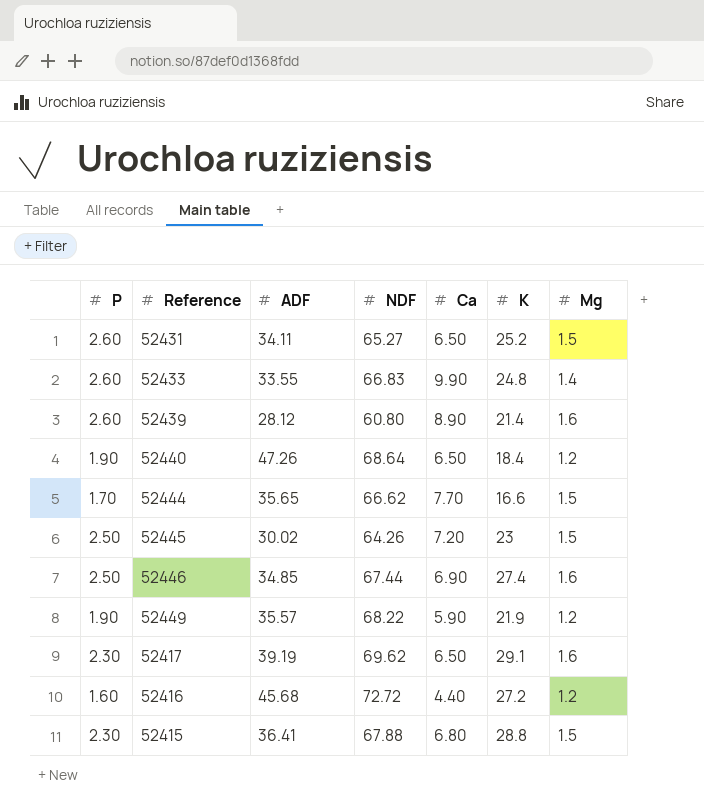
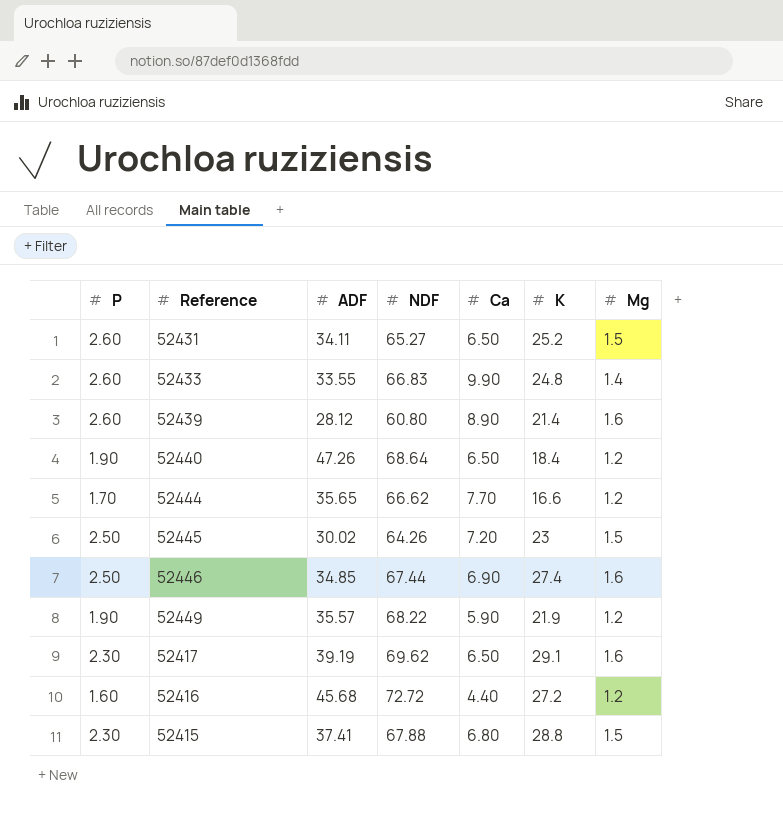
52444 | Mg: 1.5 -> 1.2
52415 | ADF: 36.41 -> 37.41

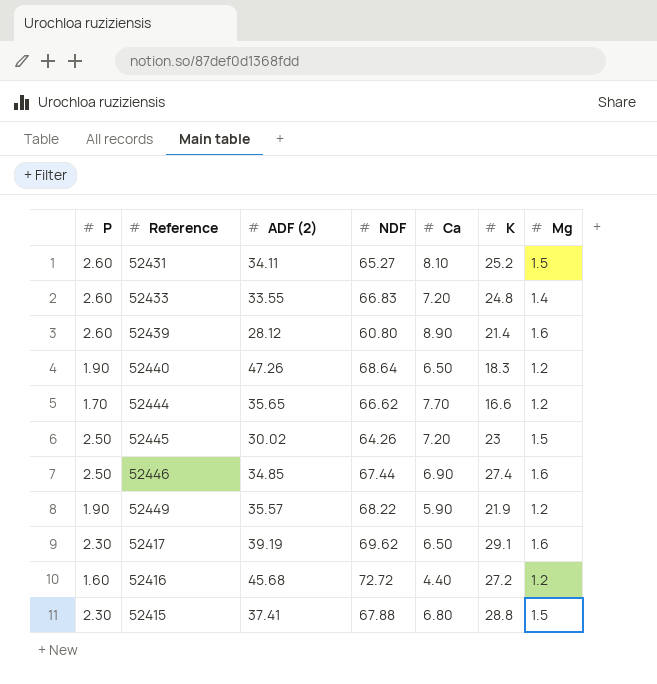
column name: ADF -> ADF (2)
52431 | Ca: 6.50 -> 8.10
52433 | Ca: 9.90 -> 7.20
52440 | K: 18.4 -> 18.3

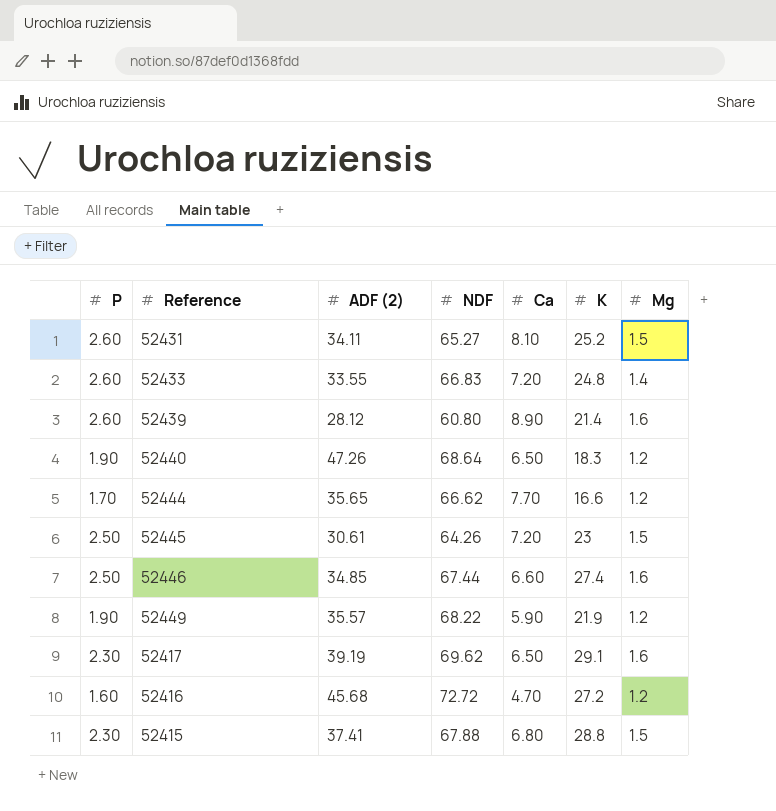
52445 | ADF (2): 30.02 -> 30.61
52446 | Ca: 6.90 -> 6.60
52416 | Ca: 4.40 -> 4.70

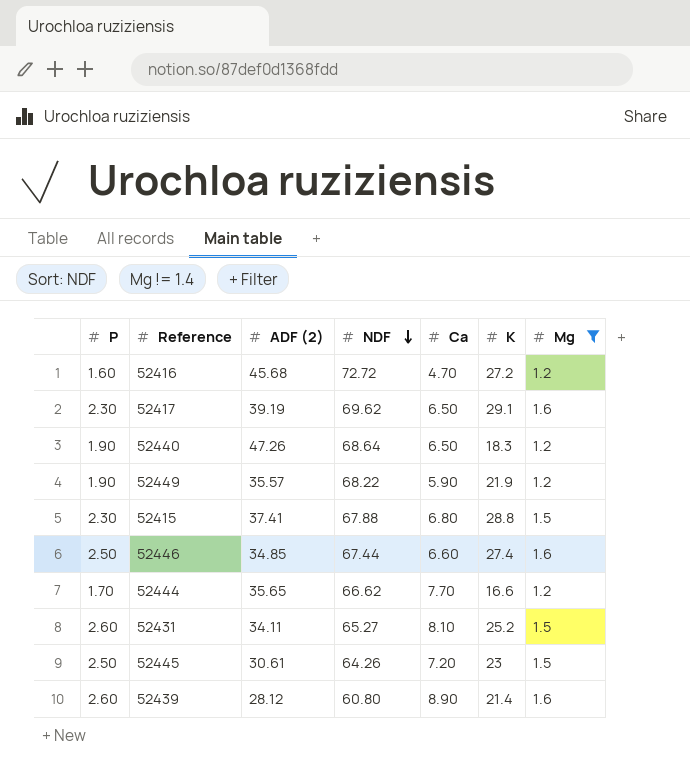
filter: none -> Mg != 1.4
row order: none -> NDF descending

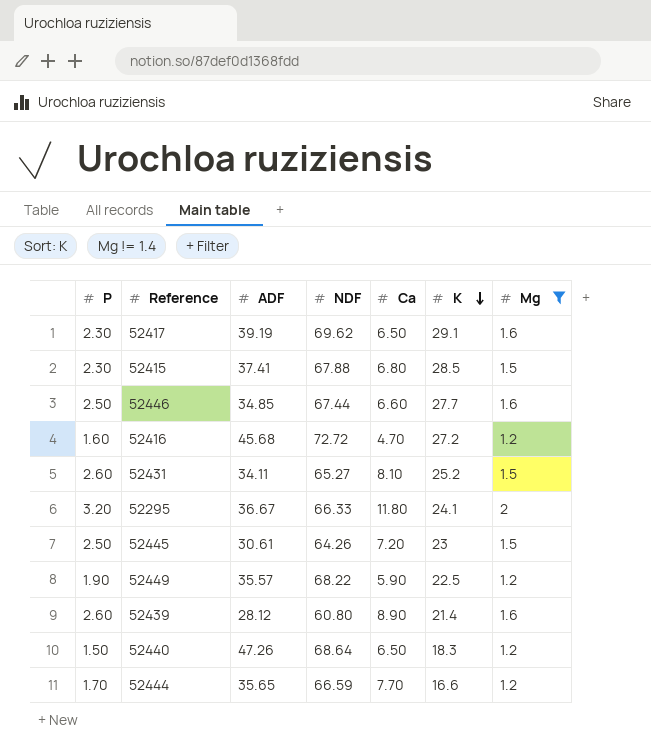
row order: NDF descending -> K descending
column name: ADF (2) -> ADF
52415 | K: 28.8 -> 28.5
52446 | K: 27.4 -> 27.7
row 52295: none -> 3.20 | 36.67 | 66.33 | 11.80 | 24.1 | 2
52449 | K: 21.9 -> 22.5
52440 | P: 1.90 -> 1.50
52444 | NDF: 66.62 -> 66.59

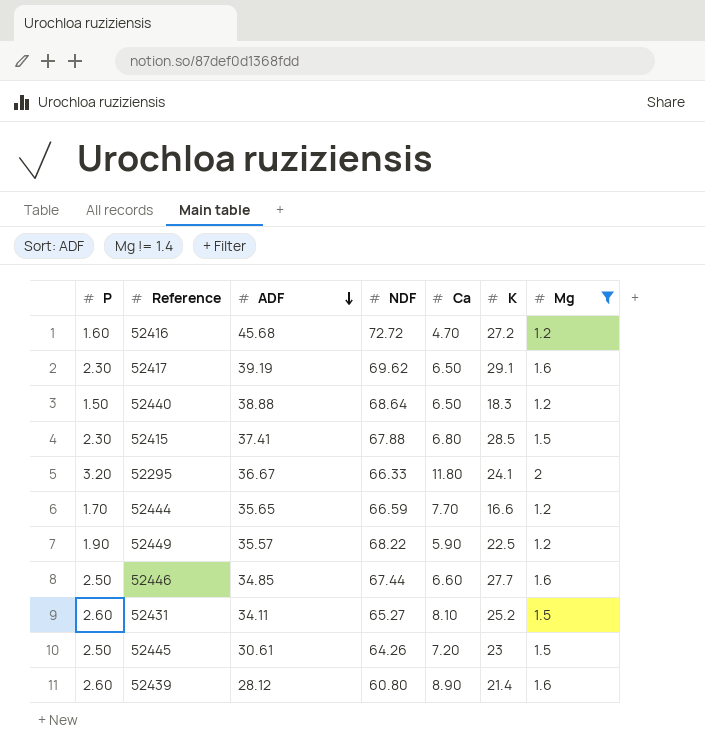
row order: K descending -> ADF descending
52440 | ADF: 47.26 -> 38.88

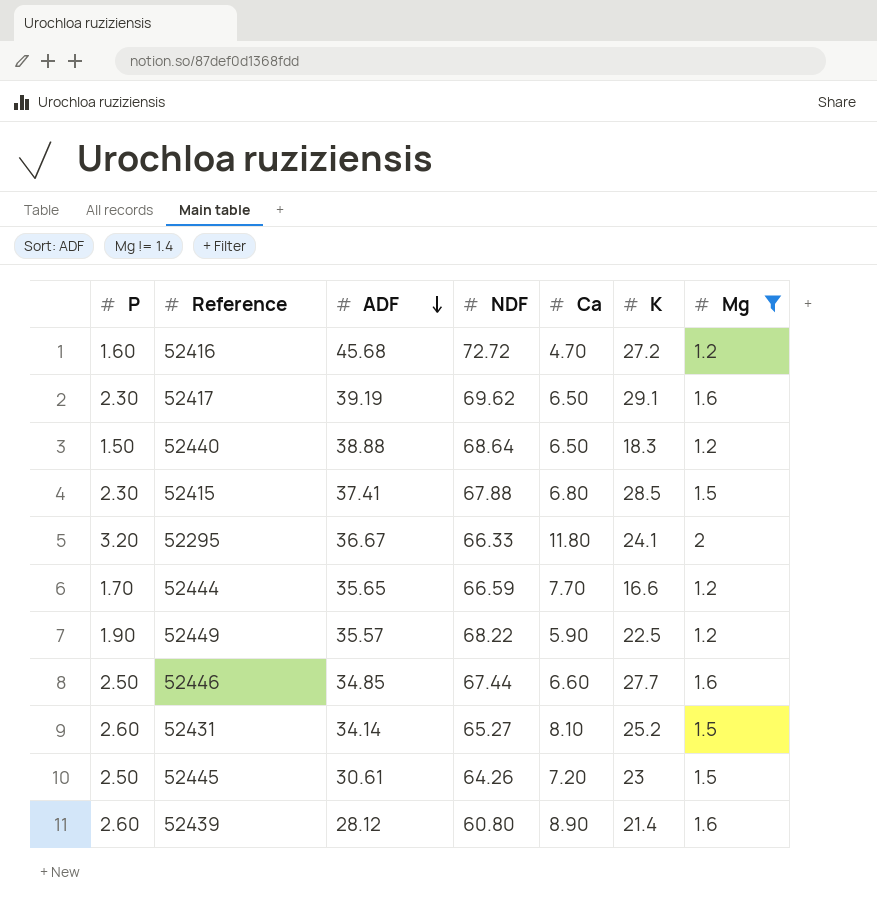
52431 | ADF: 34.11 -> 34.14

